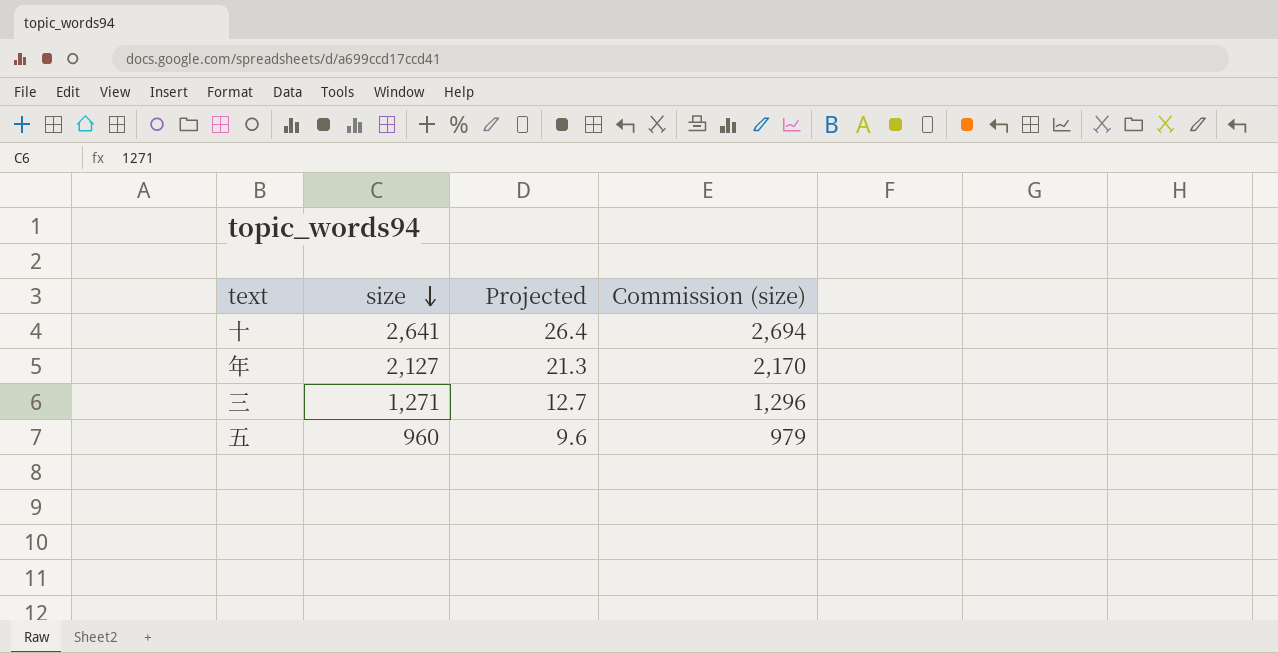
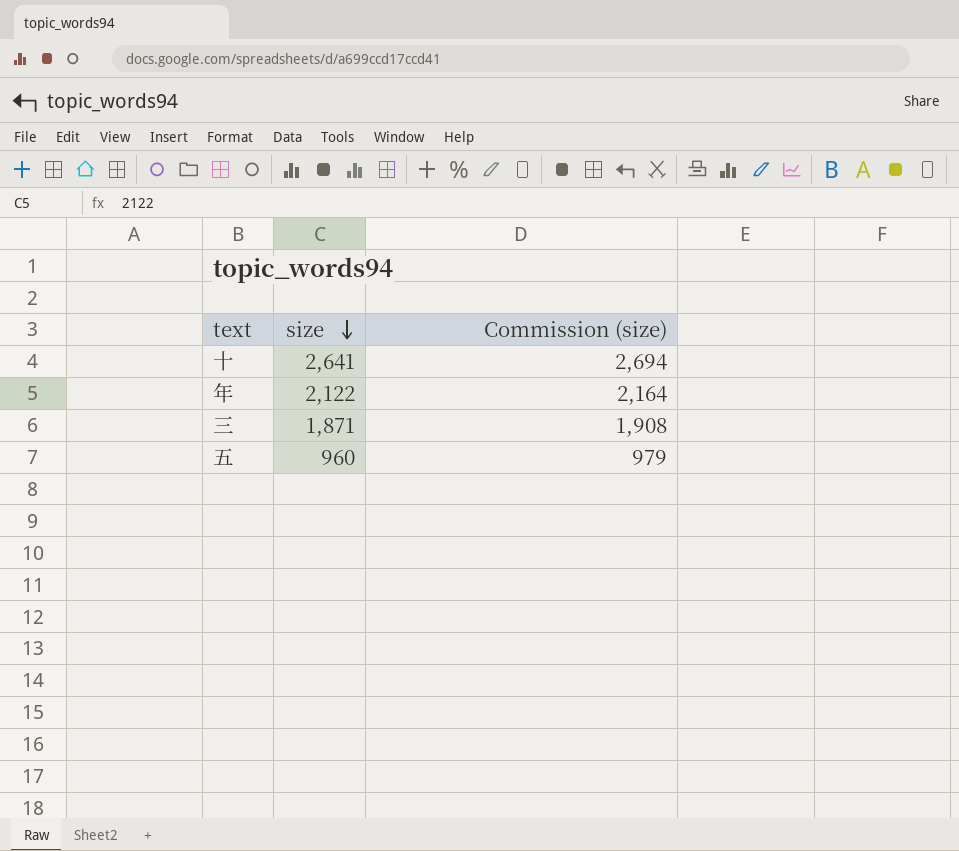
column Projected | formula: [size] * 0.01 -> none
年 | size: 2,127 -> 2,122
年 | Commission (size): 2,170 -> 2,164
三 | size: 1,271 -> 1,871
三 | Commission (size): 1,296 -> 1,908

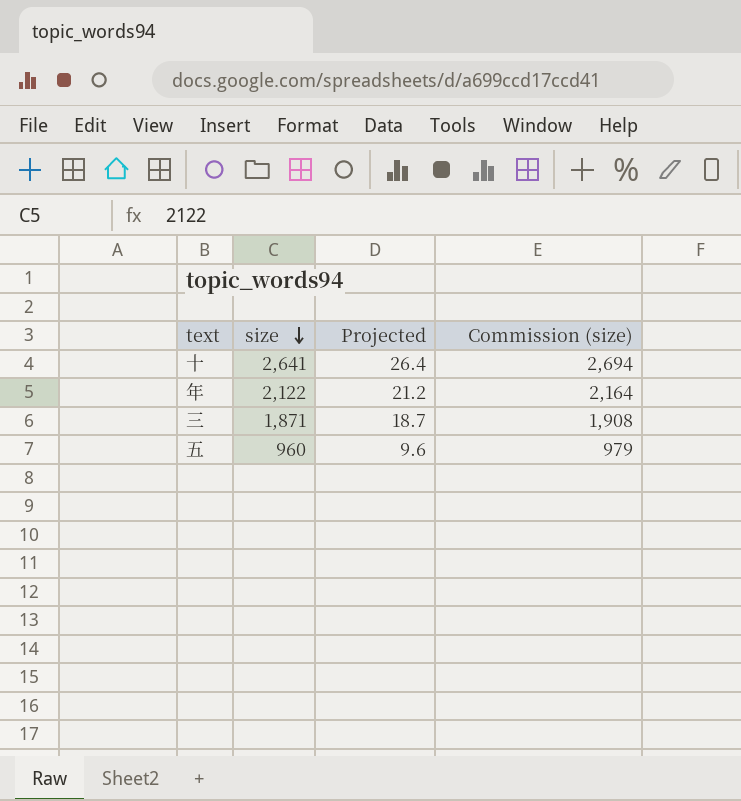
column Projected | formula: none -> [size] * 0.01

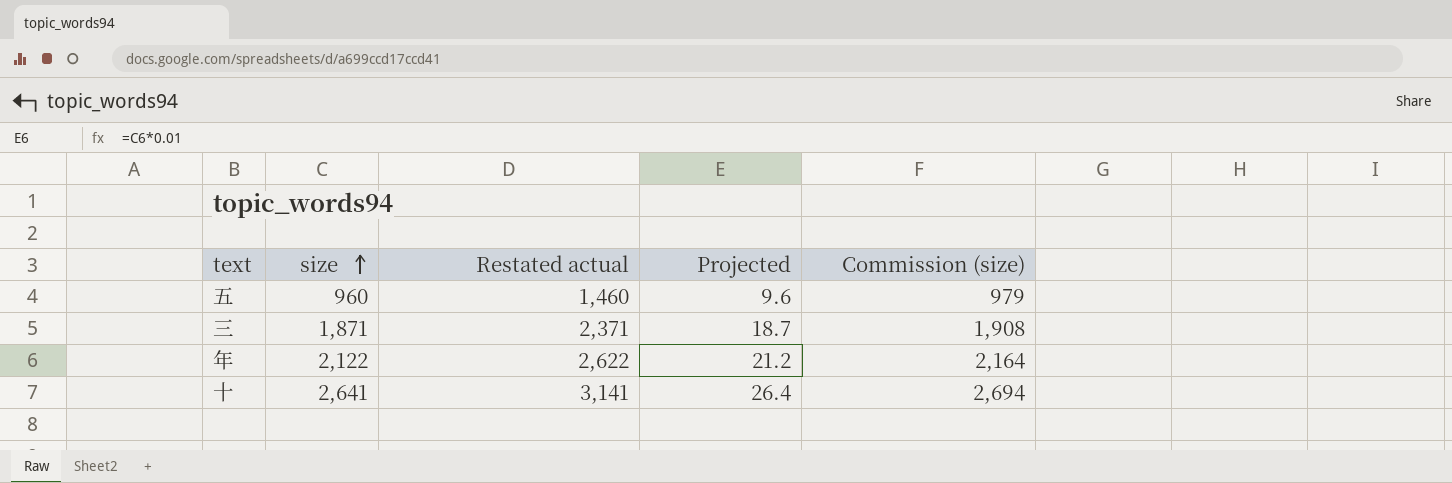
row order: size descending -> size ascending
column Restated actual | formula: none -> [size] + 500

